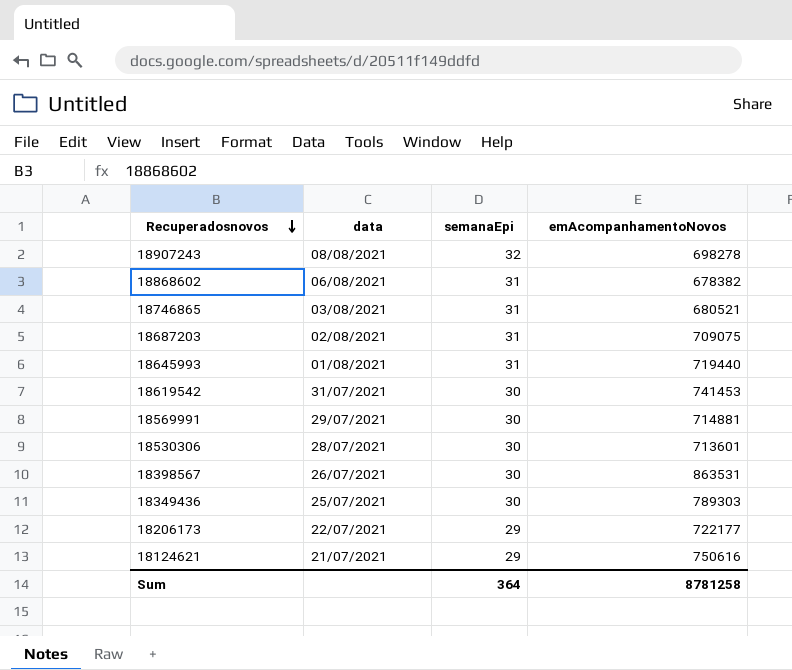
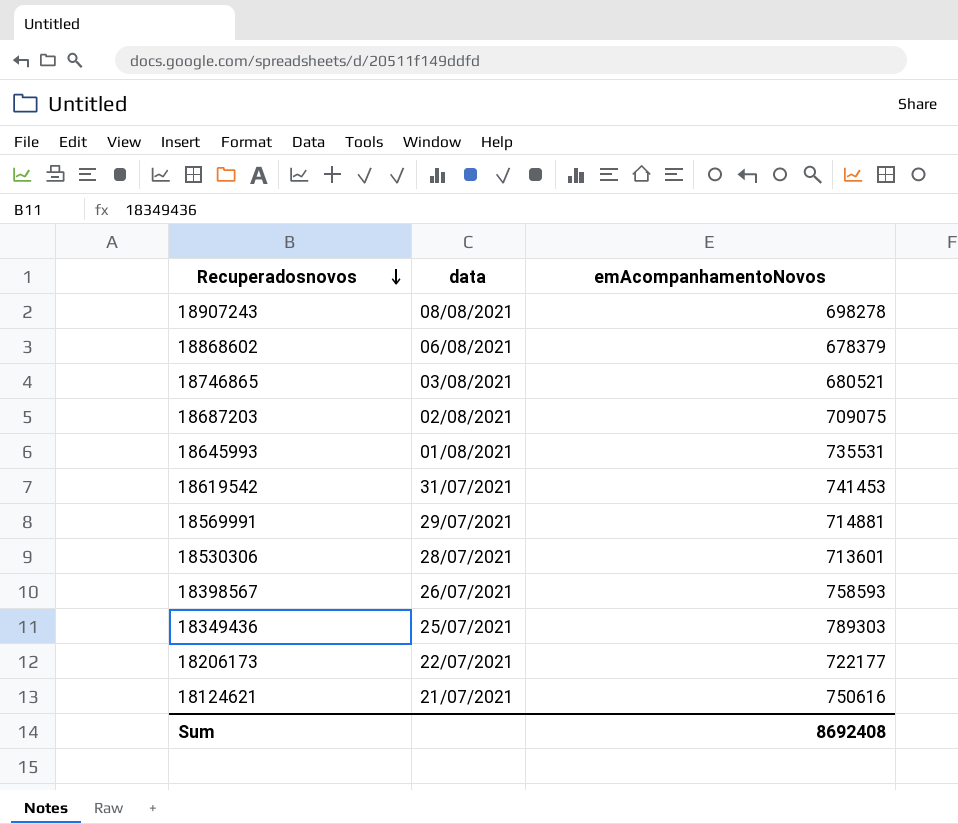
column semanaEpi | position: 3 -> none
18868602 | emAcompanhamentoNovos: 678382 -> 678379
18645993 | emAcompanhamentoNovos: 719440 -> 735531
18398567 | emAcompanhamentoNovos: 863531 -> 758593
Sum | emAcompanhamentoNovos: 8781258 -> 8692408

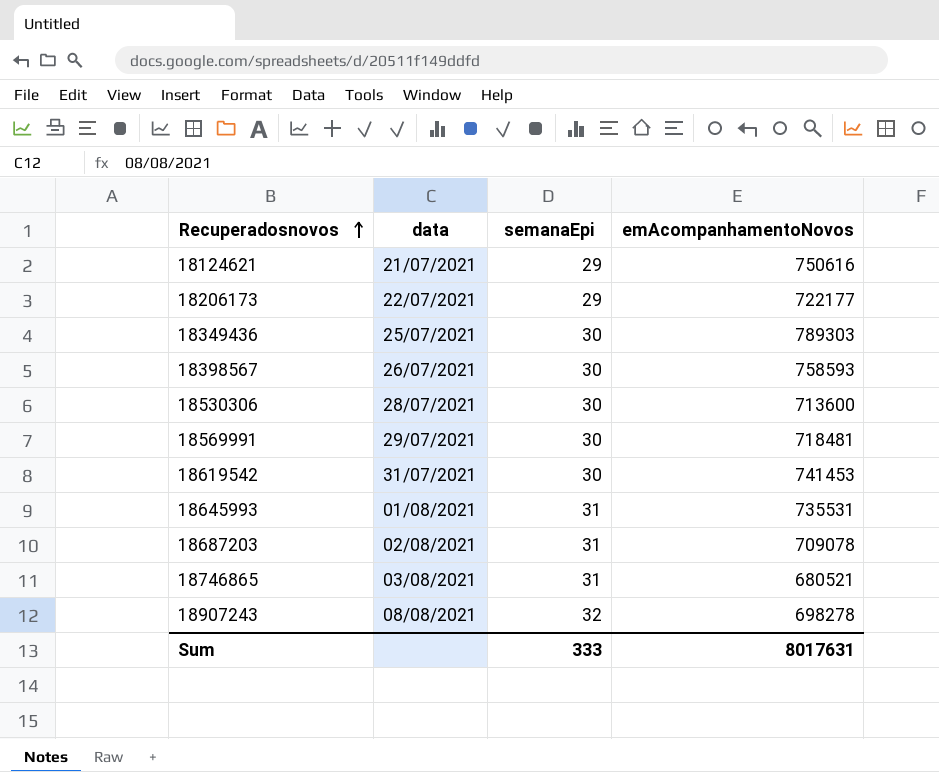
row order: Recuperadosnovos descending -> Recuperadosnovos ascending
column semanaEpi | position: none -> 3
row 18868602: 06/08/2021 | 678379 -> none
18530306 | emAcompanhamentoNovos: 713601 -> 713600
18569991 | emAcompanhamentoNovos: 714881 -> 718481
18687203 | emAcompanhamentoNovos: 709075 -> 709078
Sum | emAcompanhamentoNovos: 8692408 -> 8017631

